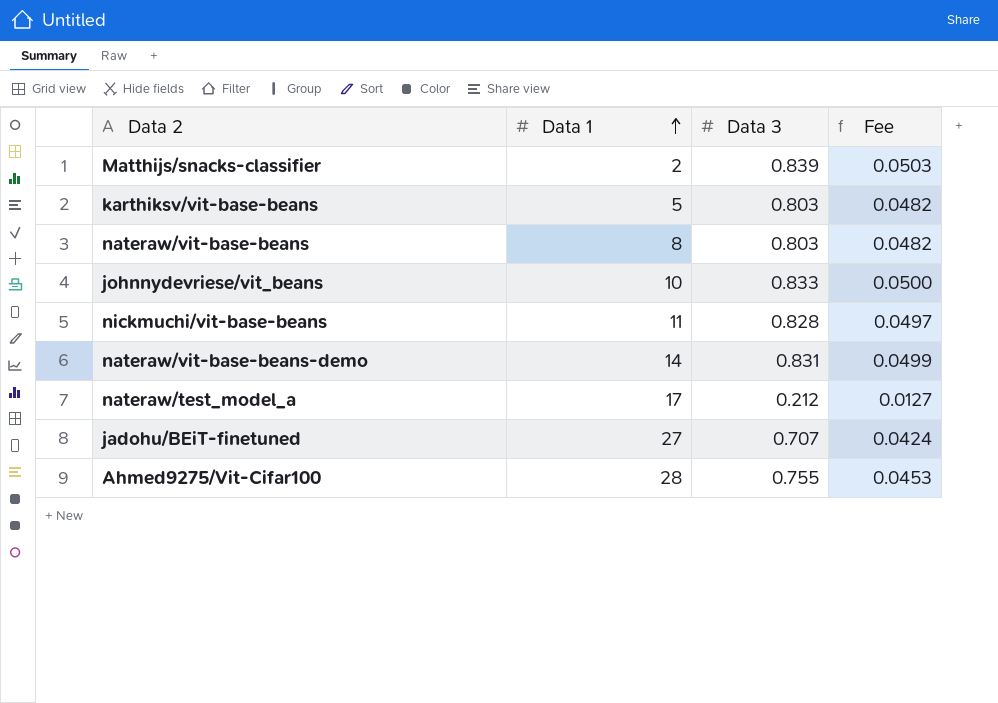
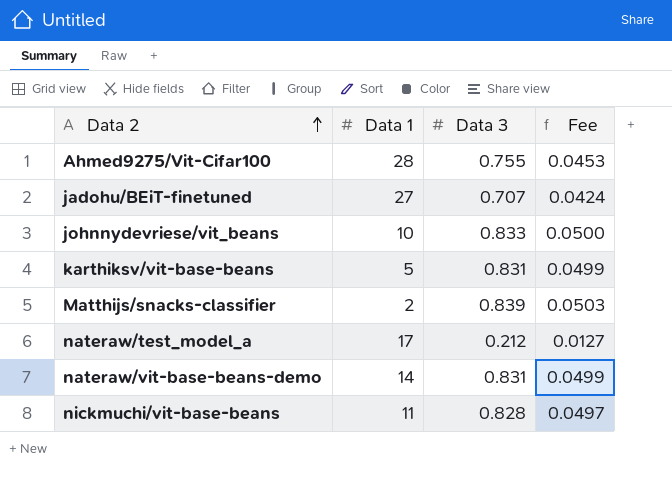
row order: Data 1 ascending -> Data 2 ascending
row nateraw/vit-base-beans: 8 | 0.803 | 0.0482 -> none
karthiksv/vit-base-beans | Data 3: 0.803 -> 0.831
karthiksv/vit-base-beans | Fee: 0.0482 -> 0.0499

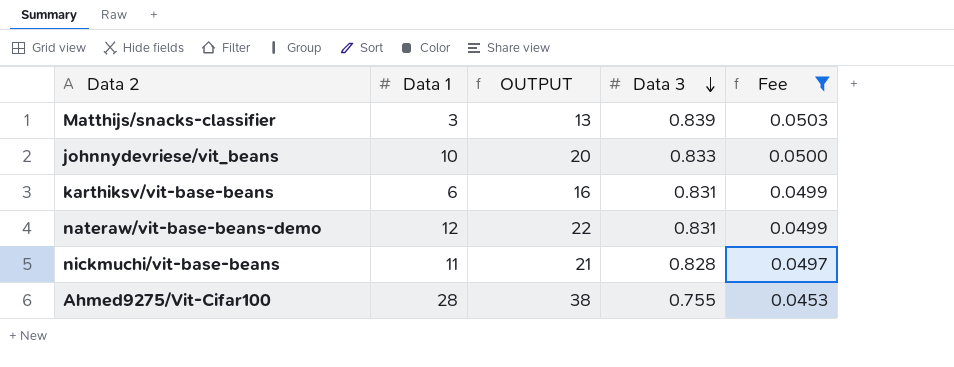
filter: none -> Fee >= 0.0453
row order: Data 2 ascending -> Data 3 descending
column OUTPUT | formula: none -> [Data 1] + 10
Matthijs/snacks-classifier | Data 1: 2 -> 3
karthiksv/vit-base-beans | Data 1: 5 -> 6
nateraw/vit-base-beans-demo | Data 1: 14 -> 12

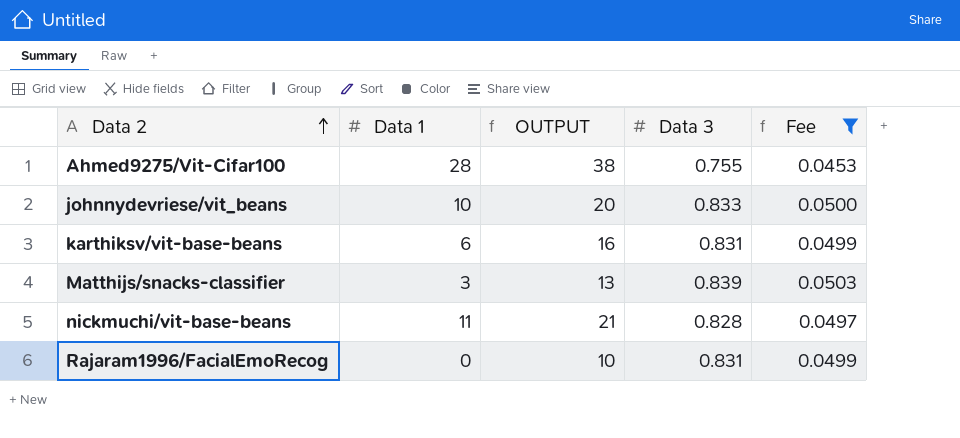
row order: Data 3 descending -> Data 2 ascending
row nateraw/vit-base-beans-demo: 12 | 22 | 0.831 | 0.0499 -> none
row Rajaram1996/FacialEmoRecog: none -> 0 | 10 | 0.831 | 0.0499

